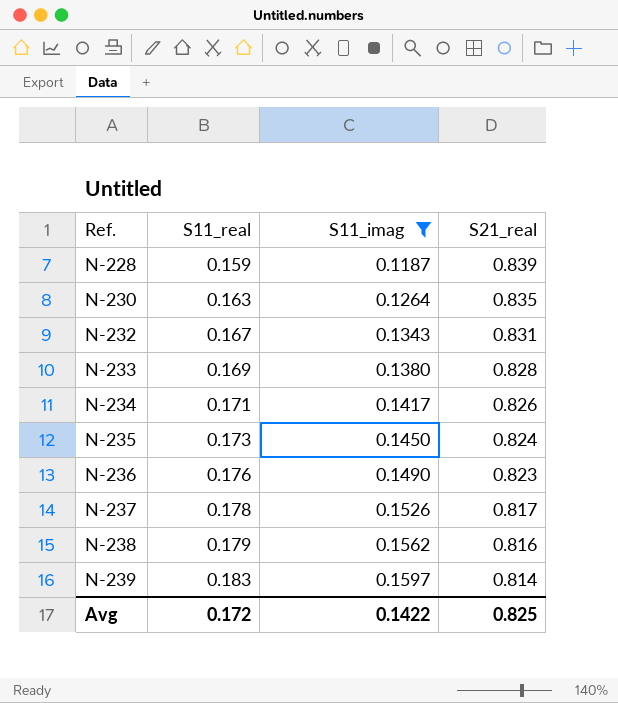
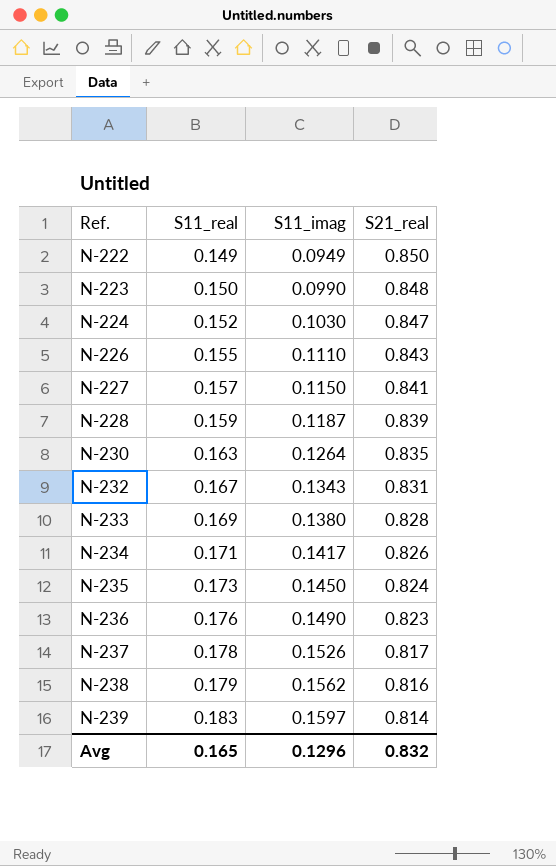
filter: S11_imag >= 0.1187 -> none
Avg | S11_real: 0.172 -> 0.165
Avg | S11_imag: 0.1422 -> 0.1296
Avg | S21_real: 0.825 -> 0.832

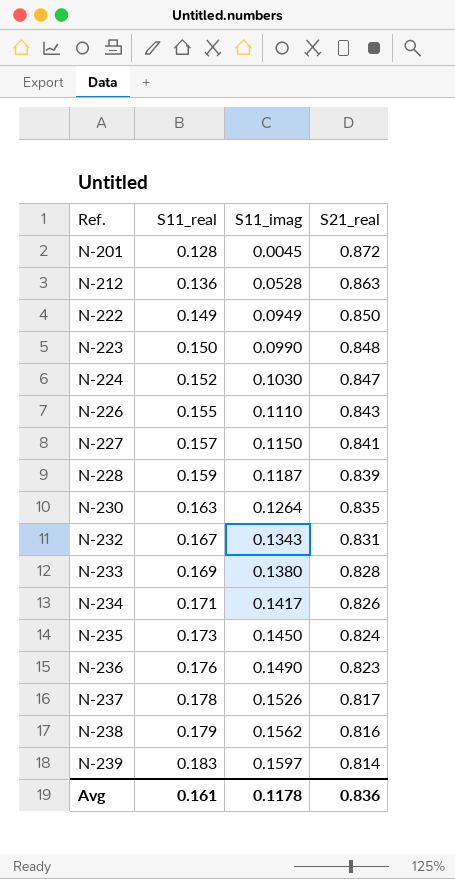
row N-201: none -> 0.128 | 0.0045 | 0.872
row N-212: none -> 0.136 | 0.0528 | 0.863
Avg | S11_real: 0.165 -> 0.161
Avg | S11_imag: 0.1296 -> 0.1178
Avg | S21_real: 0.832 -> 0.836

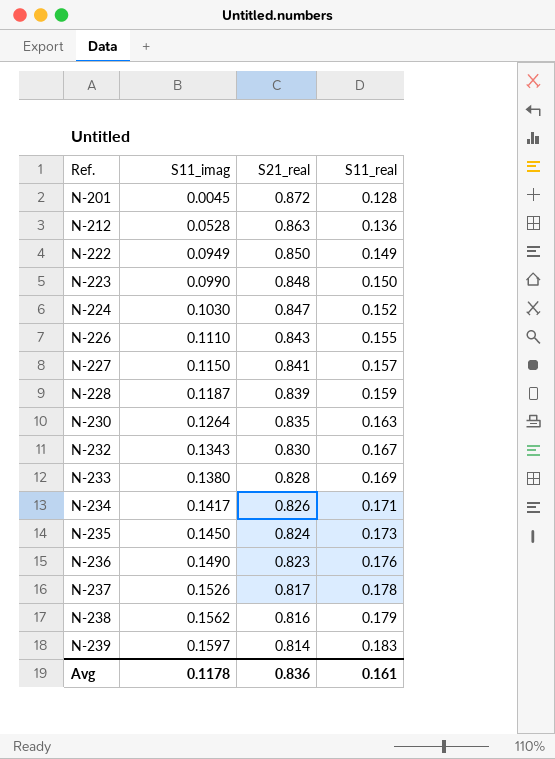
column S11_real | position: 2 -> 4
N-232 | S21_real: 0.831 -> 0.830

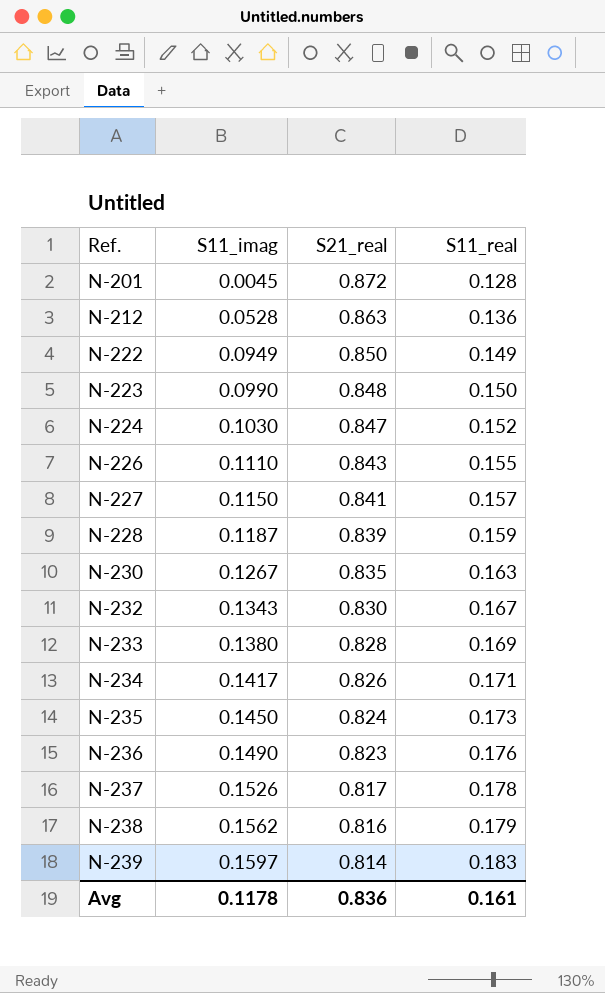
N-230 | S11_imag: 0.1264 -> 0.1267

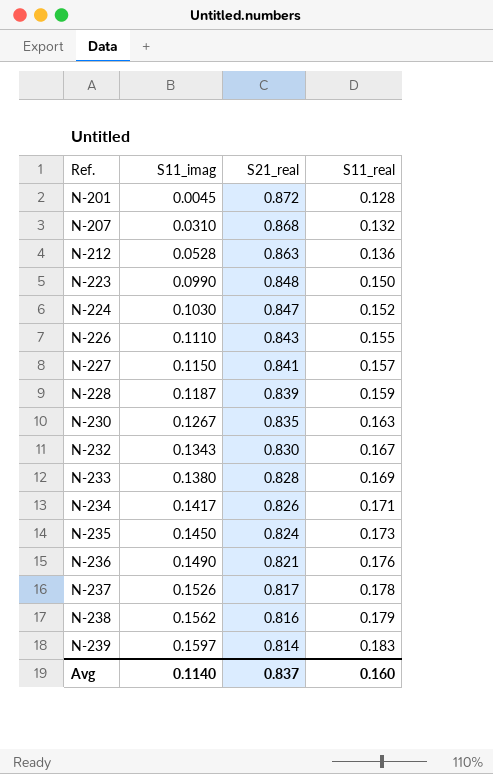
row N-222: 0.0949 | 0.850 | 0.149 -> none
row N-207: none -> 0.0310 | 0.868 | 0.132
N-236 | S21_real: 0.823 -> 0.821
Avg | S11_imag: 0.1178 -> 0.1140
Avg | S21_real: 0.836 -> 0.837
Avg | S11_real: 0.161 -> 0.160

